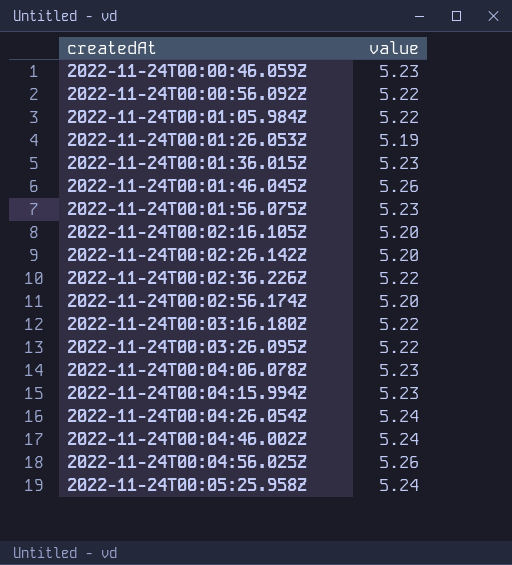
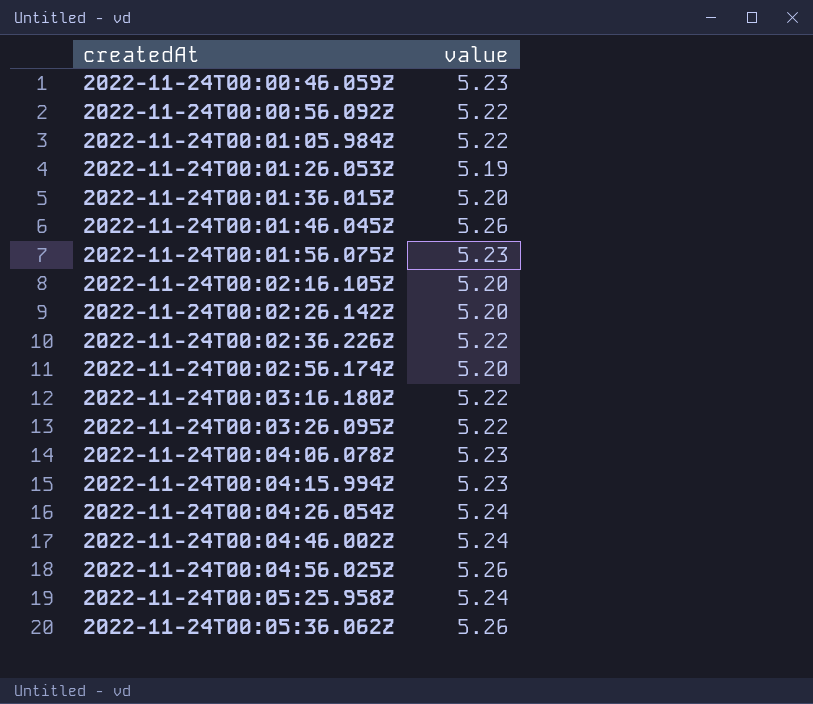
2022-11-24T00:01:36.015Z | value: 5.23 -> 5.20
row 2022-11-24T00:05:36.062Z: none -> 5.26

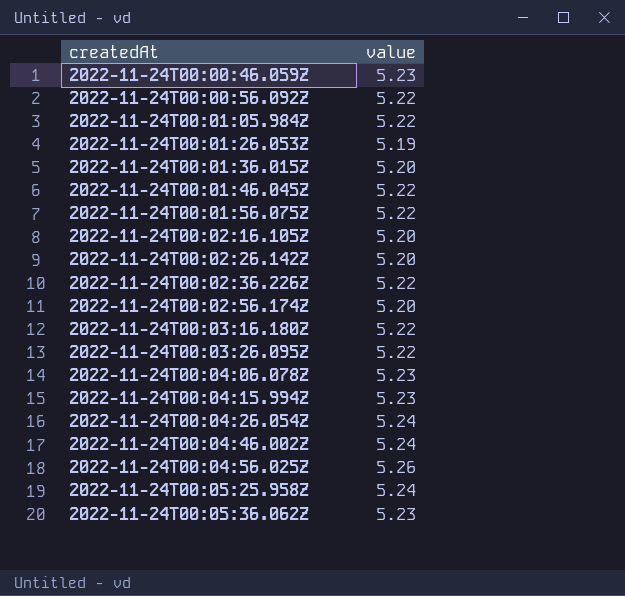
2022-11-24T00:01:46.045Z | value: 5.26 -> 5.22
2022-11-24T00:01:56.075Z | value: 5.23 -> 5.22
2022-11-24T00:05:36.062Z | value: 5.26 -> 5.23

